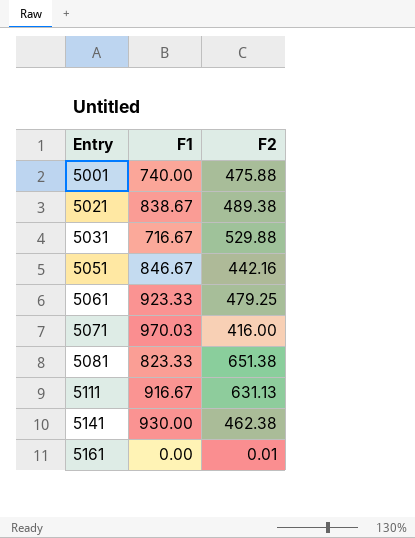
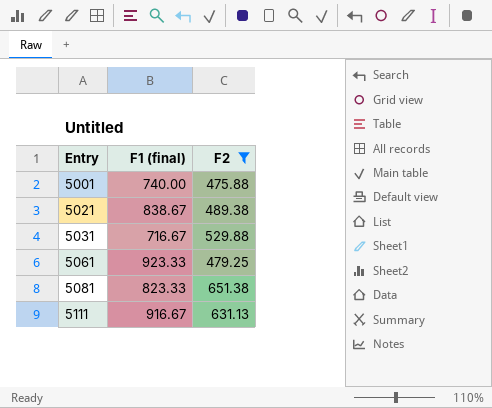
filter: none -> F2 >= 475.88
column name: F1 -> F1 (final)

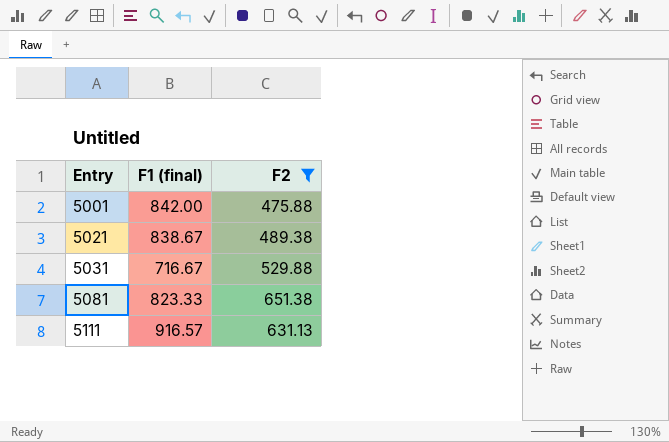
row 5061: 923.33 | 479.25 -> none
5001 | F1 (final): 740.00 -> 842.00
5111 | F1 (final): 916.67 -> 916.57

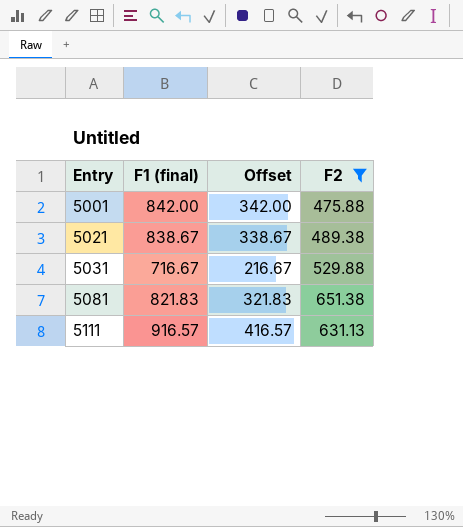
column Offset | formula: none -> [F1 (final)] - 500
5081 | F1 (final): 823.33 -> 821.83

